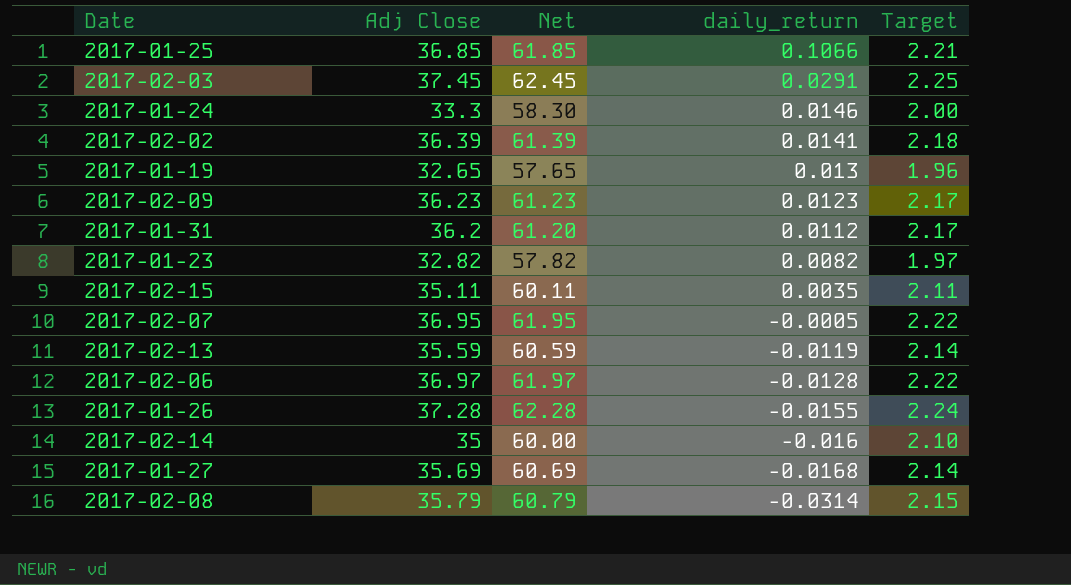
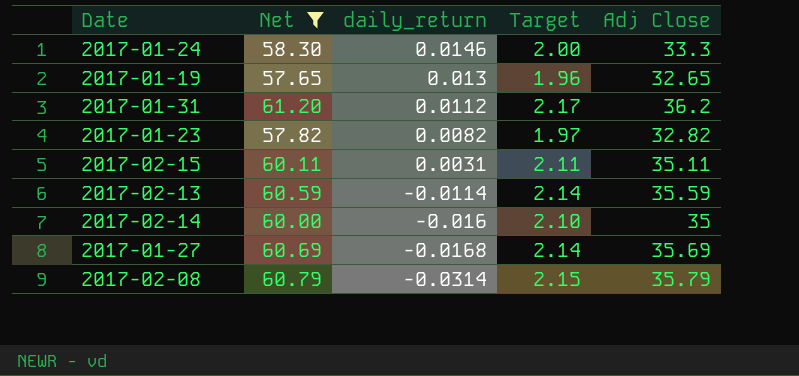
filter: none -> Net <= 61.20
column Adj Close | position: 2 -> 5
2017-02-15 | daily_return: 0.0035 -> 0.0031
2017-02-13 | daily_return: -0.0119 -> -0.0114

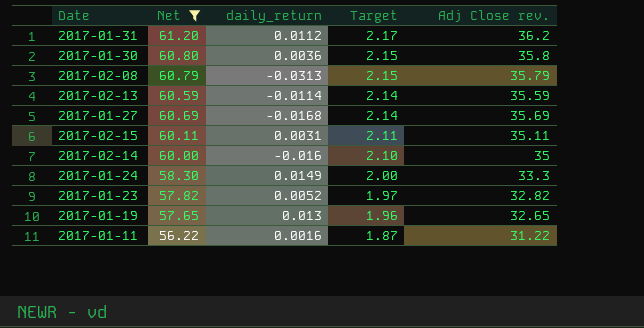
row order: daily_return descending -> Target descending
column name: Adj Close -> Adj Close rev.
row 2017-01-30: none -> 60.80 | 0.0036 | 2.15 | 35.8
2017-02-08 | daily_return: -0.0314 -> -0.0313
2017-01-24 | daily_return: 0.0146 -> 0.0149
2017-01-23 | daily_return: 0.0082 -> 0.0052
row 2017-01-11: none -> 56.22 | 0.0016 | 1.87 | 31.22

